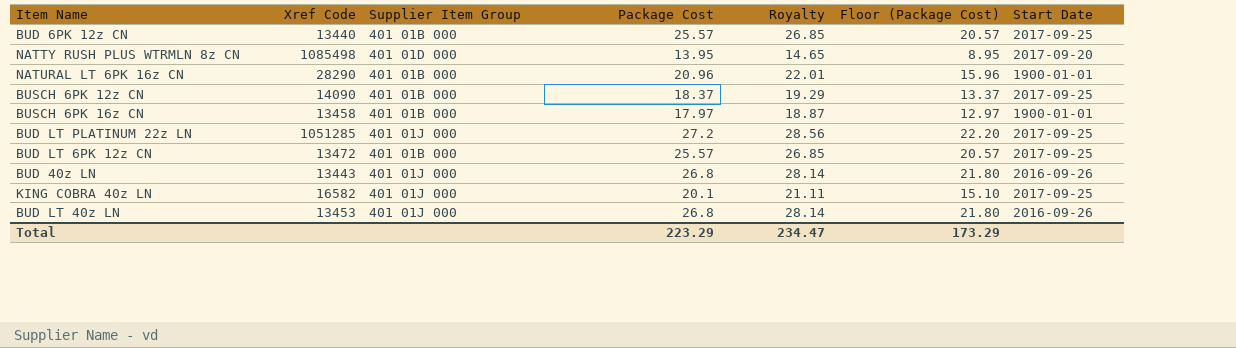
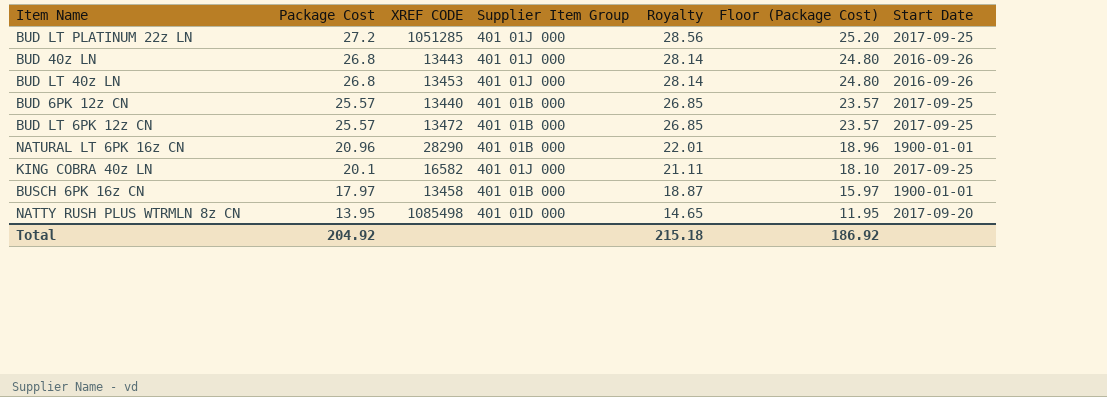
row order: none -> Package Cost descending
column Package Cost | position: 4 -> 2
column name: Xref Code -> XREF CODE
column Floor (Package Cost) | formula: [Package Cost] - 5 -> [Package Cost] - 2
row BUSCH 6PK 12z CN: 14090 | 401 01B 000 | 18.37 | 19.29 | 13.37 | 2017-09-25 -> none
Total | Package Cost: 223.29 -> 204.92
Total | Royalty: 234.47 -> 215.18
Total | Floor (Package Cost): 173.29 -> 186.92

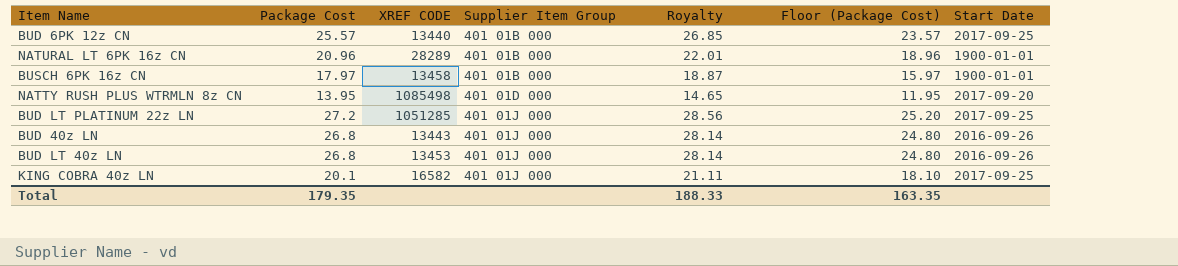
row order: Package Cost descending -> Supplier Item Group ascending
row BUD LT 6PK 12z CN: 25.57 | 13472 | 401 01B 000 | 26.85 | 23.57 | 2017-09-25 -> none
NATURAL LT 6PK 16z CN | XREF CODE: 28290 -> 28289
Total | Package Cost: 204.92 -> 179.35
Total | Royalty: 215.18 -> 188.33
Total | Floor (Package Cost): 186.92 -> 163.35

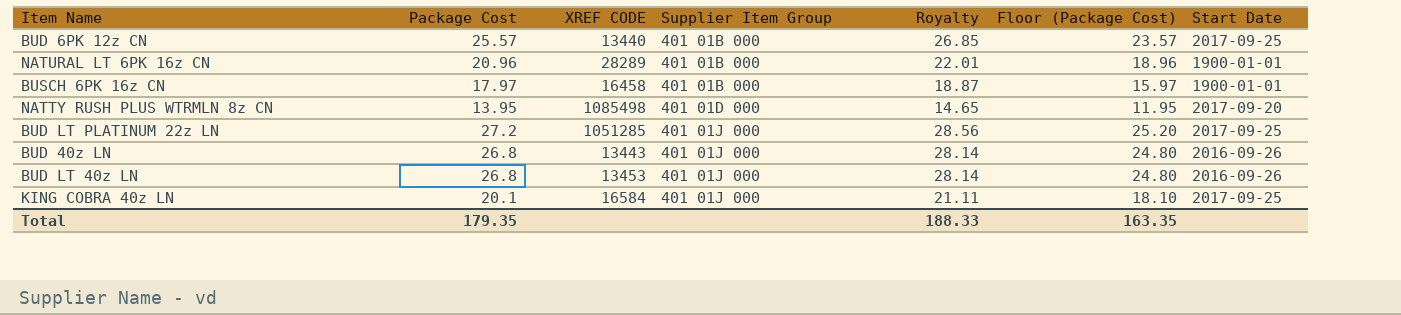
BUSCH 6PK 16z CN | XREF CODE: 13458 -> 16458
KING COBRA 40z LN | XREF CODE: 16582 -> 16584

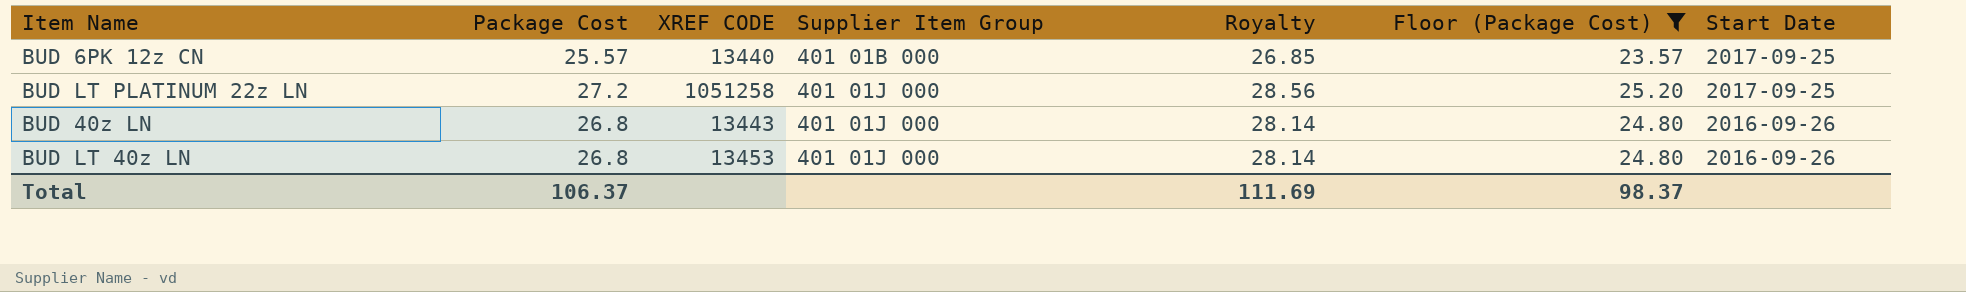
filter: none -> Floor (Package Cost) >= 23.57
BUD LT PLATINUM 22z LN | XREF CODE: 1051285 -> 1051258
Total | Package Cost: 179.35 -> 106.37
Total | Royalty: 188.33 -> 111.69
Total | Floor (Package Cost): 163.35 -> 98.37

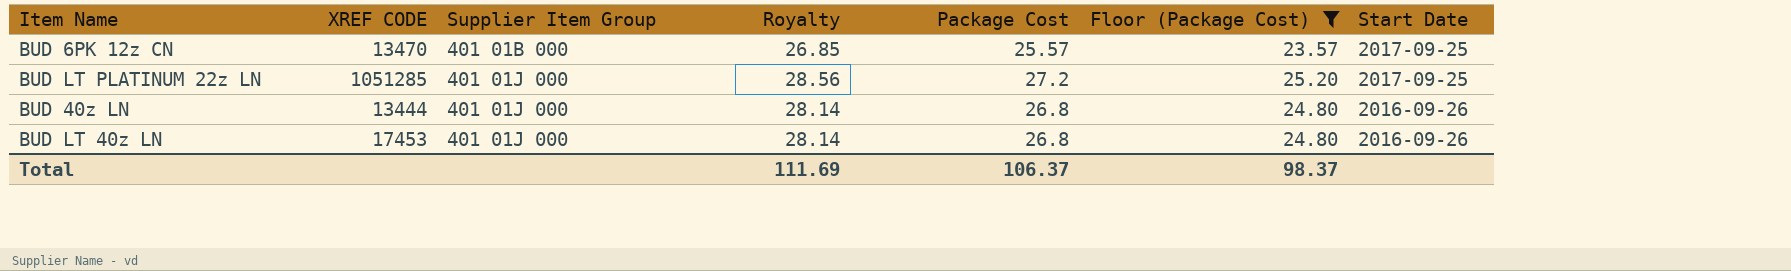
column Package Cost | position: 2 -> 5
BUD 6PK 12z CN | XREF CODE: 13440 -> 13470
BUD LT PLATINUM 22z LN | XREF CODE: 1051258 -> 1051285
BUD 40z LN | XREF CODE: 13443 -> 13444
BUD LT 40z LN | XREF CODE: 13453 -> 17453

